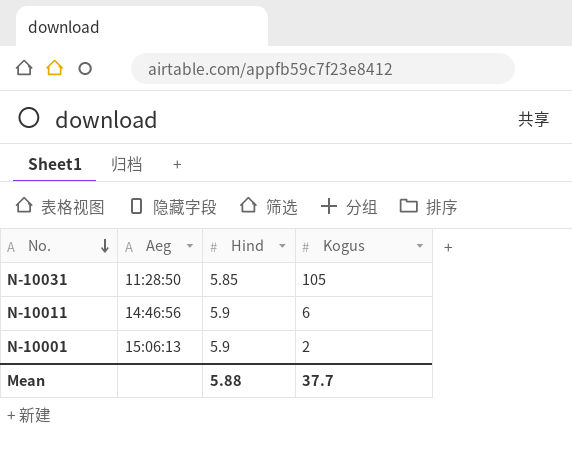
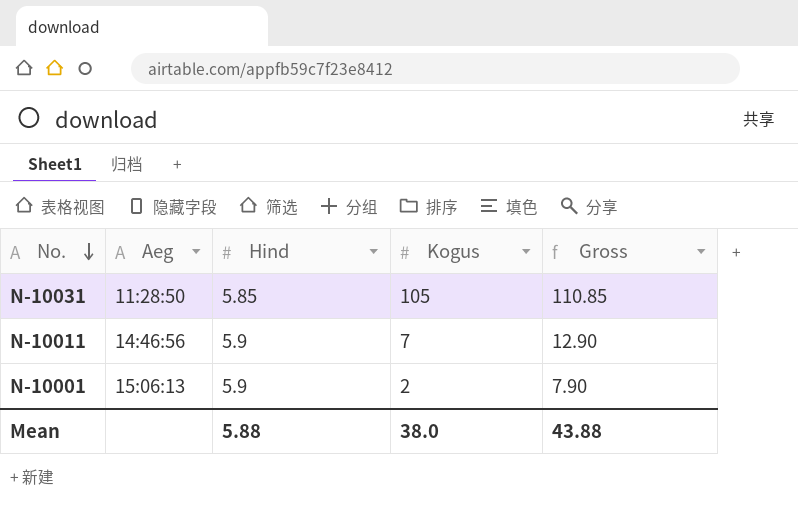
column Gross | formula: none -> [Hind] + [Kogus]
N-10011 | Kogus: 6 -> 7
Mean | Kogus: 37.7 -> 38.0

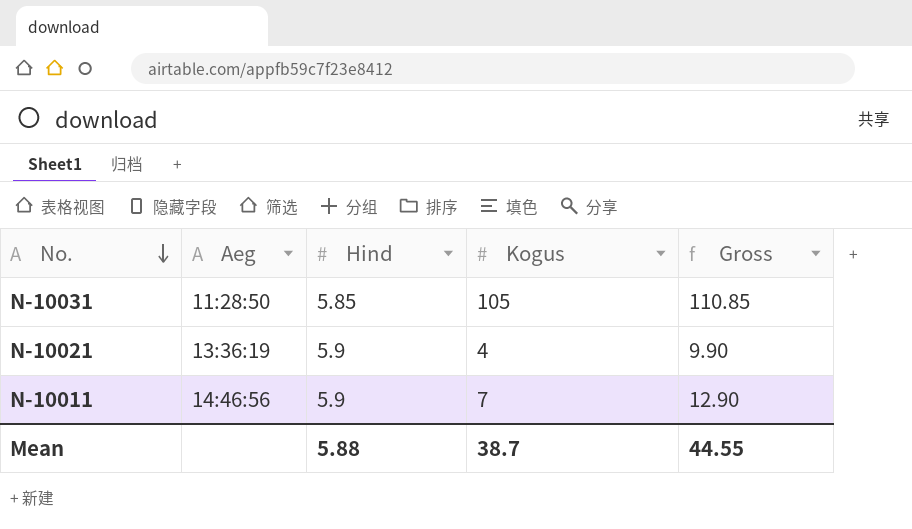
row N-10001: 15:06:13 | 5.9 | 2 | 7.90 -> none
row N-10021: none -> 13:36:19 | 5.9 | 4 | 9.90
Mean | Kogus: 38.0 -> 38.7
Mean | Gross: 43.88 -> 44.55

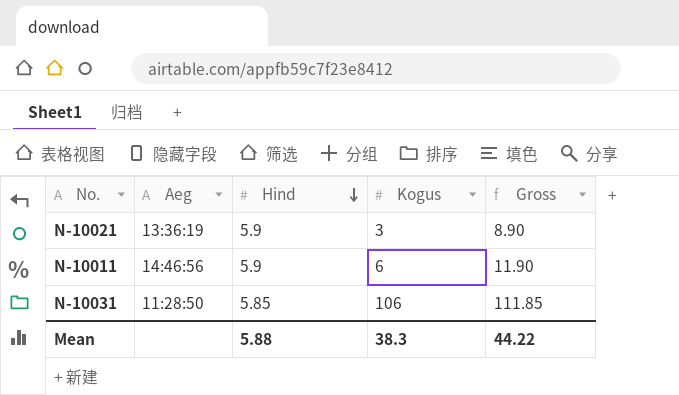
row order: No. descending -> Hind descending
N-10021 | Kogus: 4 -> 3
N-10021 | Gross: 9.90 -> 8.90
N-10011 | Kogus: 7 -> 6
N-10011 | Gross: 12.90 -> 11.90
N-10031 | Kogus: 105 -> 106
N-10031 | Gross: 110.85 -> 111.85
Mean | Kogus: 38.7 -> 38.3
Mean | Gross: 44.55 -> 44.22

